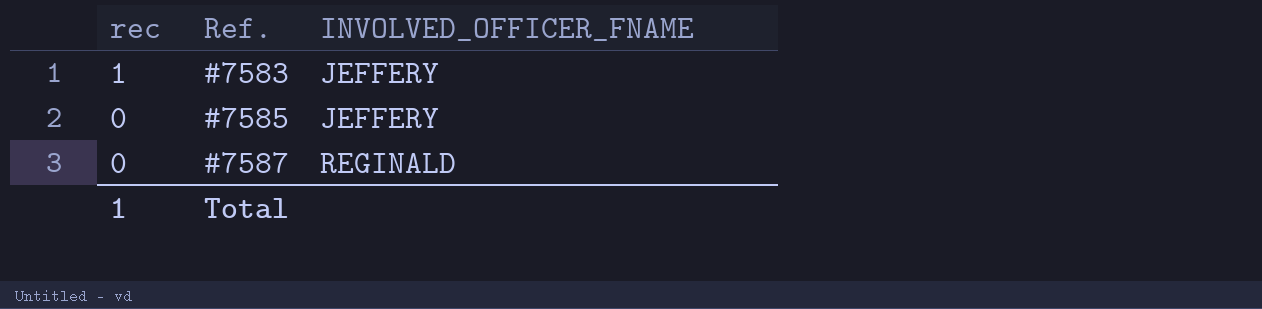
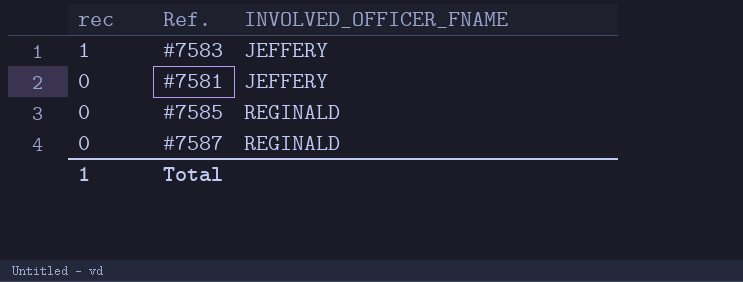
row #7581: none -> 0 | JEFFERY
#7585 | INVOLVED_OFFICER_FNAME: JEFFERY -> REGINALD

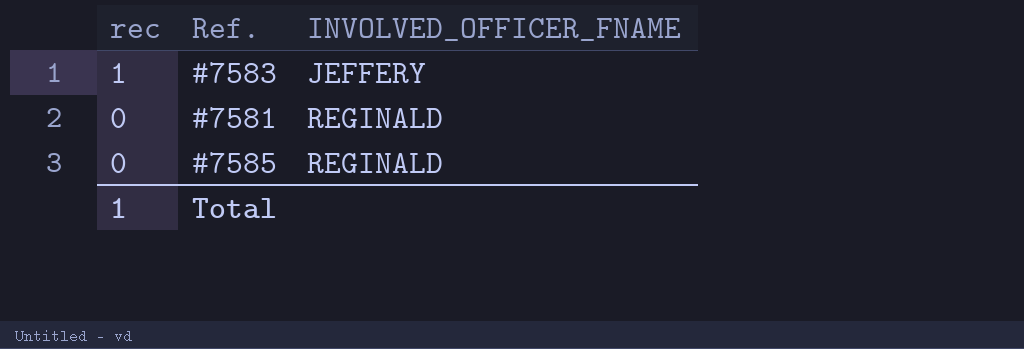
row #7587: 0 | REGINALD -> none
#7581 | INVOLVED_OFFICER_FNAME: JEFFERY -> REGINALD

